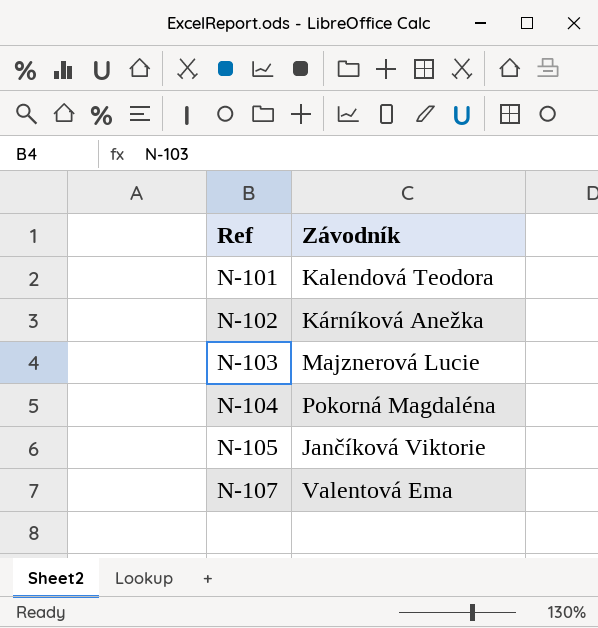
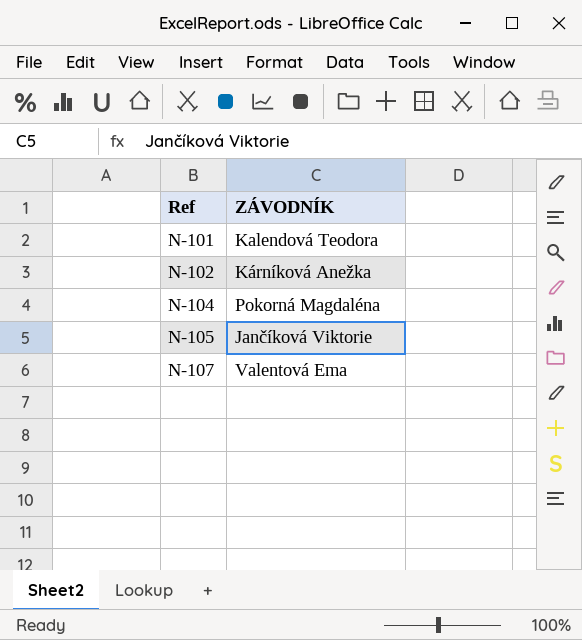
column name: Závodník -> ZÁVODNÍK
row N-103: Majznerová Lucie -> none

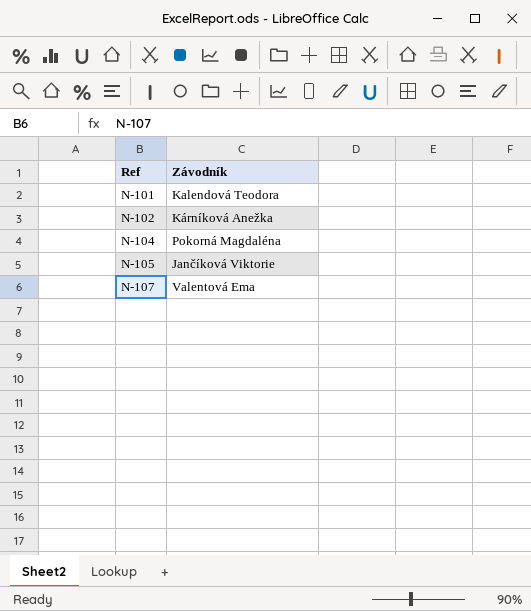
column name: ZÁVODNÍK -> Závodník

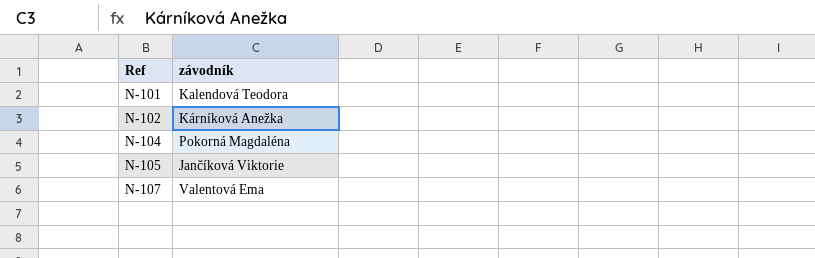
column name: Závodník -> závodník

